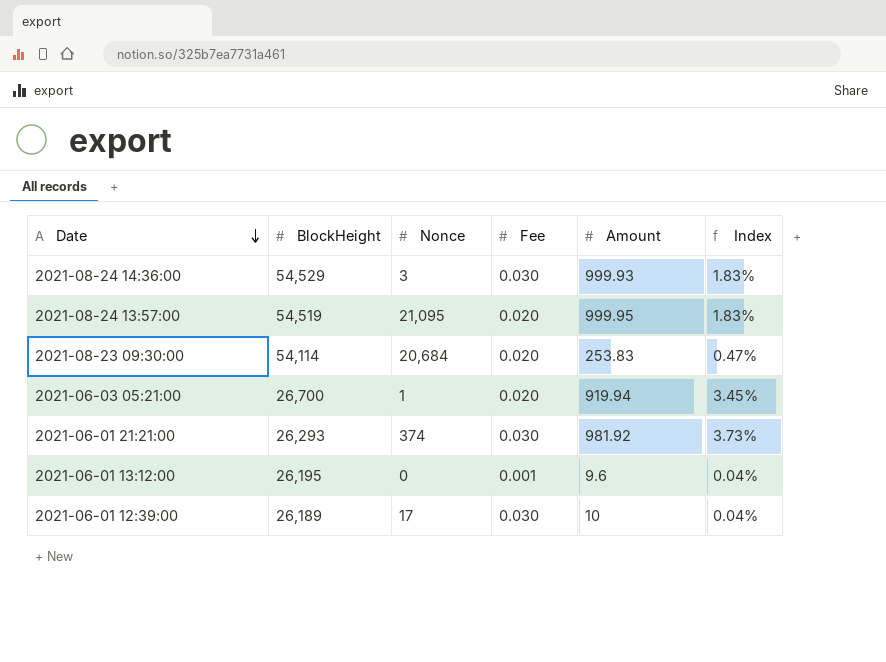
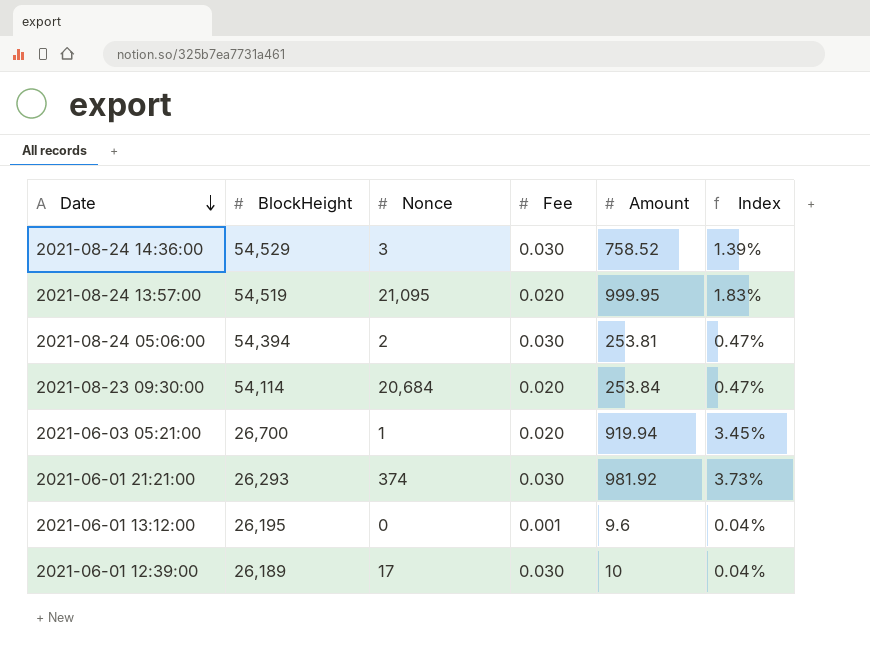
2021-08-24 14:36:00 | Amount: 999.93 -> 758.52
2021-08-24 14:36:00 | Index: 1.83% -> 1.39%
row 2021-08-24 05:06:00: none -> 54,394 | 2 | 0.030 | 253.81 | 0.47%
2021-08-23 09:30:00 | Amount: 253.83 -> 253.84

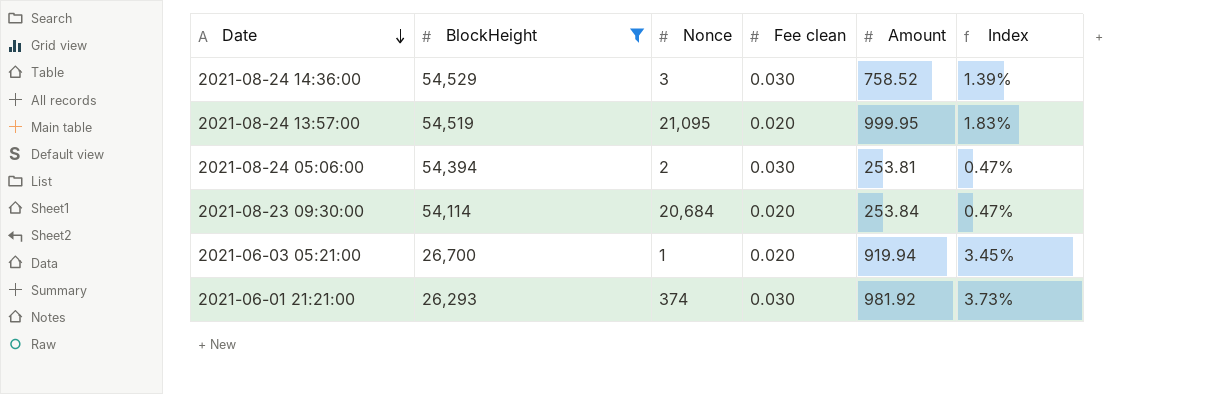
filter: none -> BlockHeight >= 26,293
column name: Fee -> Fee clean

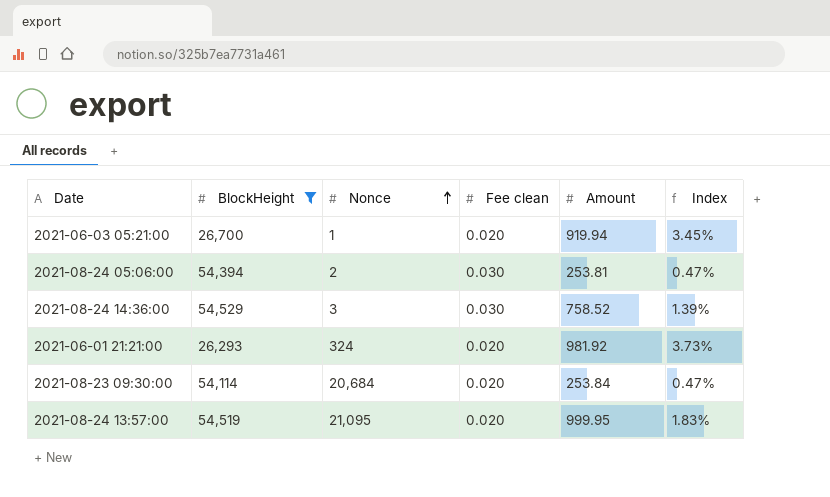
row order: Date descending -> Nonce ascending
2021-06-01 21:21:00 | Nonce: 374 -> 324
2021-06-01 21:21:00 | Fee clean: 0.030 -> 0.020

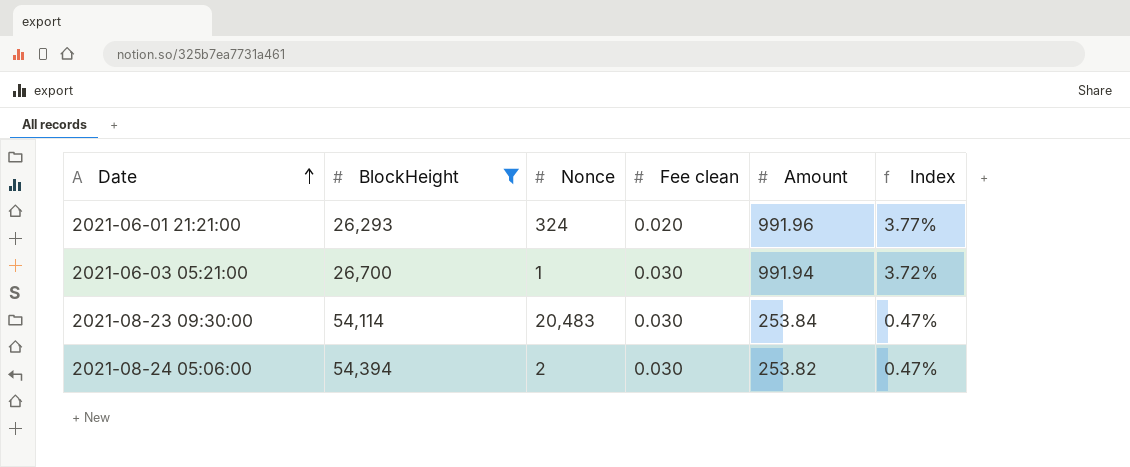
row order: Nonce ascending -> Date ascending
row 2021-08-24 14:36:00: 54,529 | 3 | 0.030 | 758.52 | 1.39% -> none
row 2021-08-24 13:57:00: 54,519 | 21,095 | 0.020 | 999.95 | 1.83% -> none
2021-06-01 21:21:00 | Amount: 981.92 -> 991.96
2021-06-01 21:21:00 | Index: 3.73% -> 3.77%
2021-06-03 05:21:00 | Fee clean: 0.020 -> 0.030
2021-06-03 05:21:00 | Amount: 919.94 -> 991.94
2021-06-03 05:21:00 | Index: 3.45% -> 3.72%
2021-08-23 09:30:00 | Nonce: 20,684 -> 20,483
2021-08-23 09:30:00 | Fee clean: 0.020 -> 0.030
2021-08-24 05:06:00 | Amount: 253.81 -> 253.82

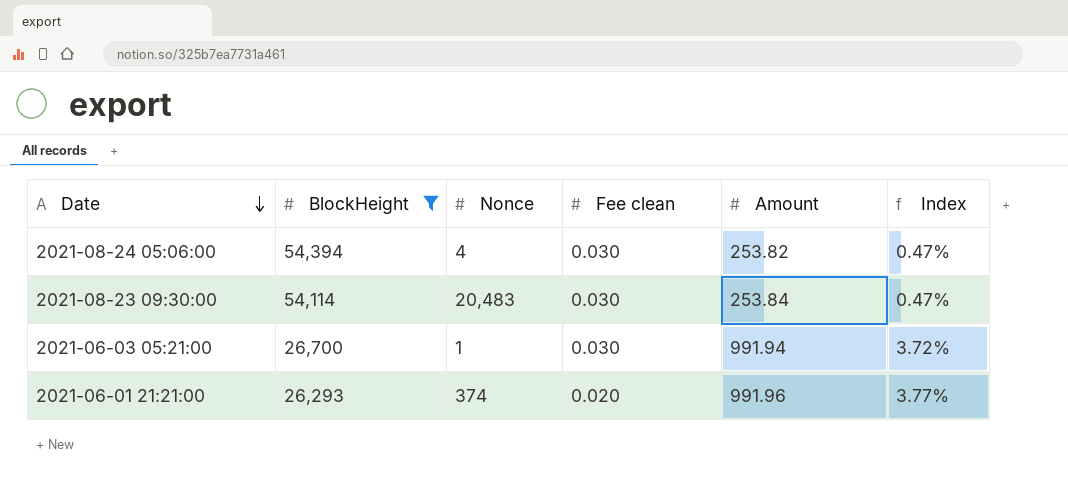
row order: Date ascending -> Date descending
2021-08-24 05:06:00 | Nonce: 2 -> 4
2021-06-01 21:21:00 | Nonce: 324 -> 374

